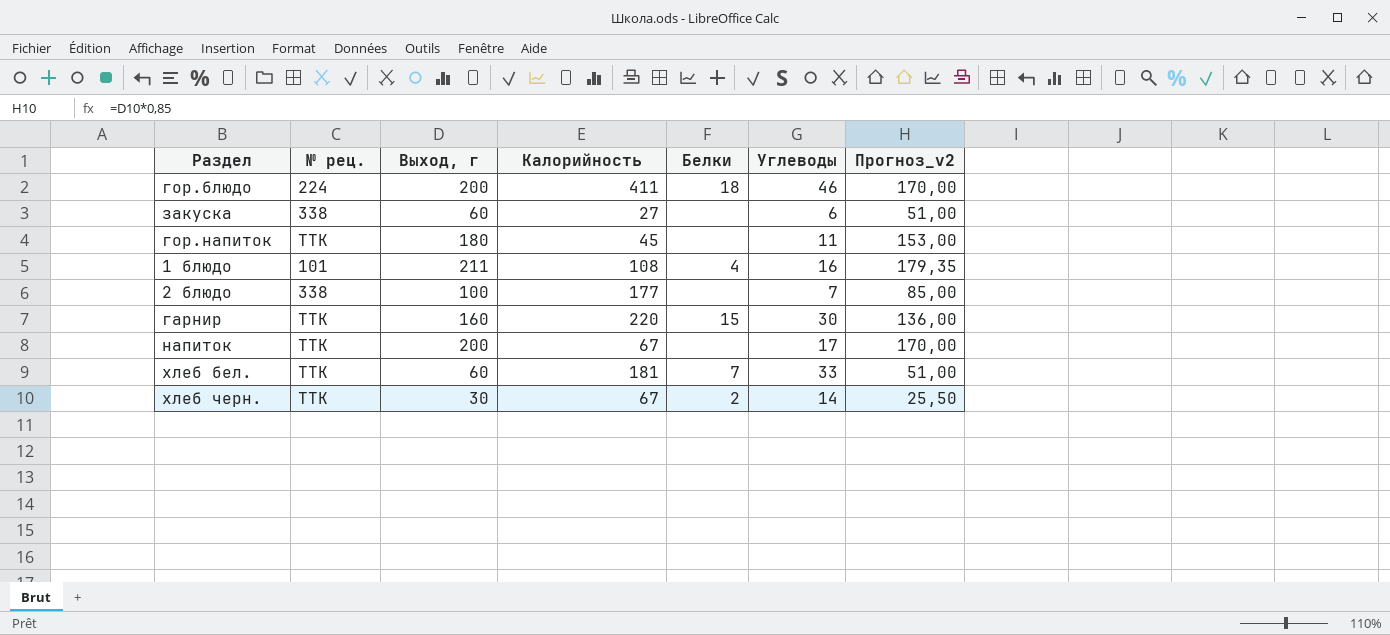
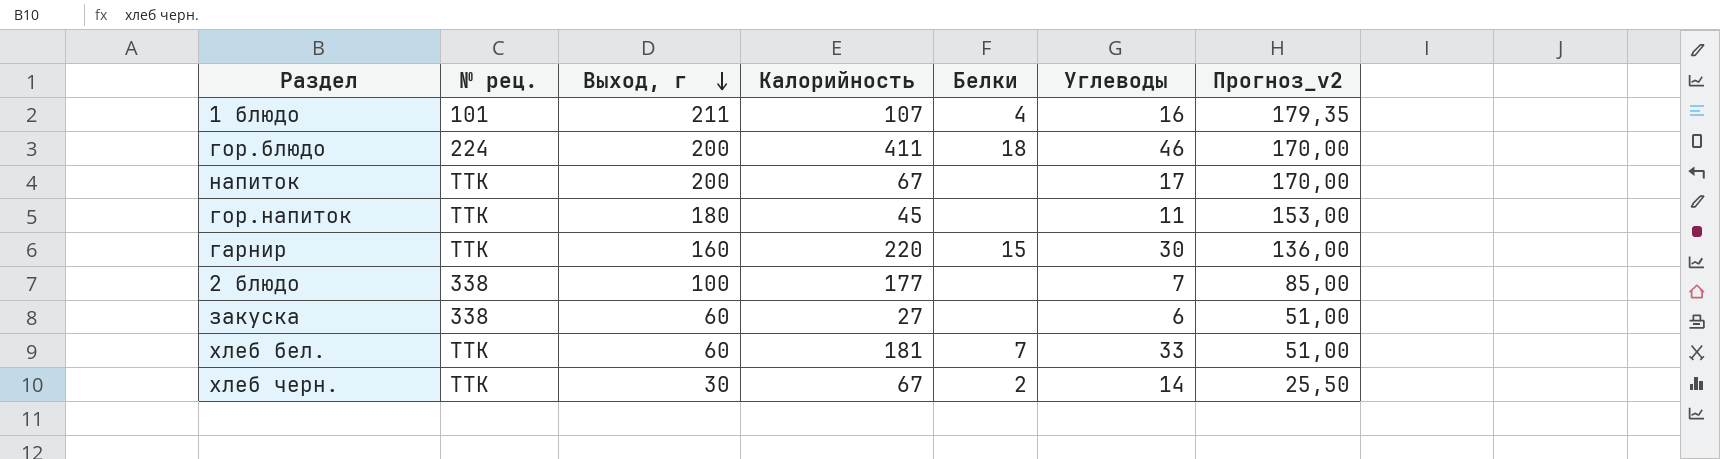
row order: none -> Выход, г descending
1 блюдо | Калорийность: 108 -> 107

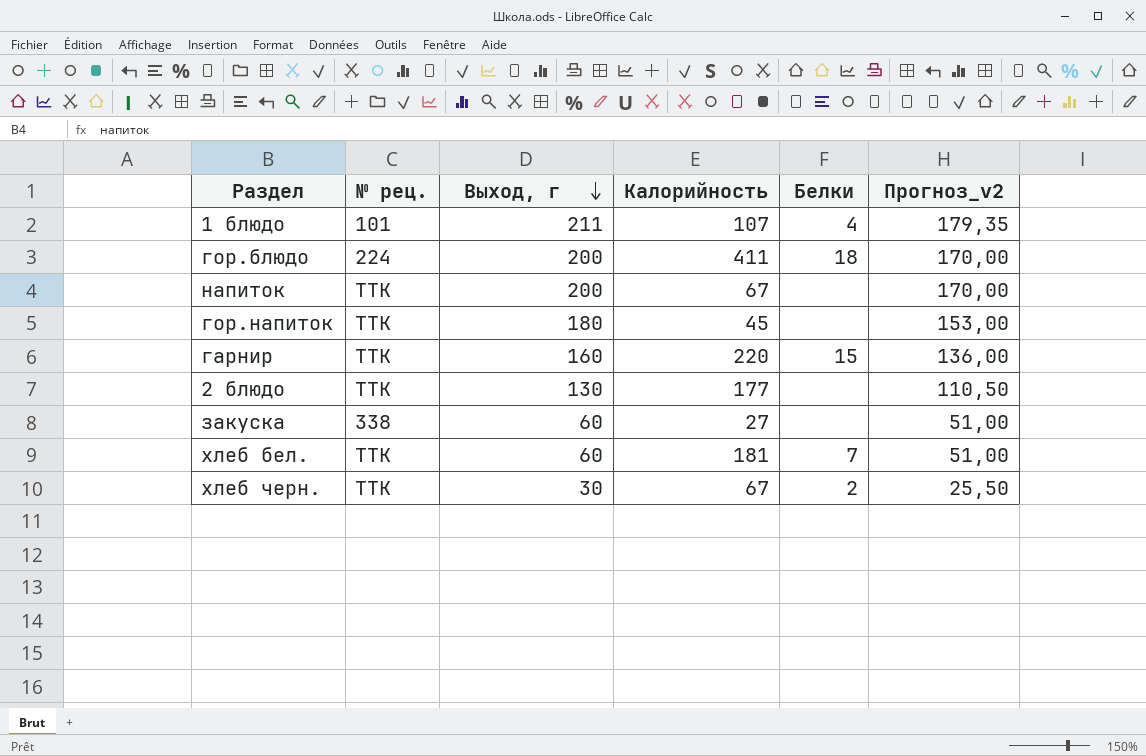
column Углеводы | position: 6 -> none
2 блюдо | № рец.: 338 -> ТТК
2 блюдо | Выход, г: 100 -> 130
2 блюдо | Прогноз_v2: 85,00 -> 110,50

